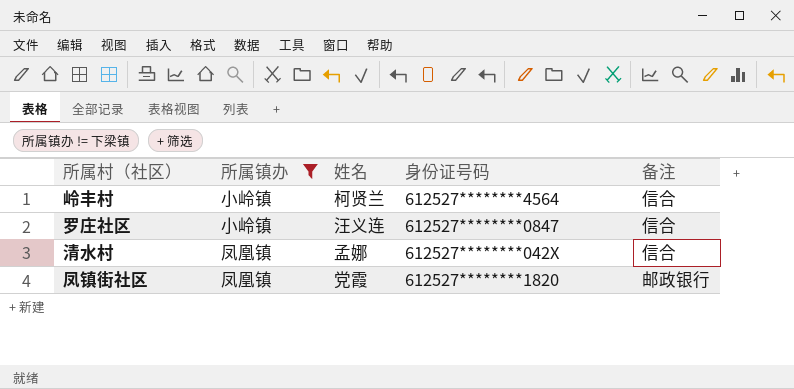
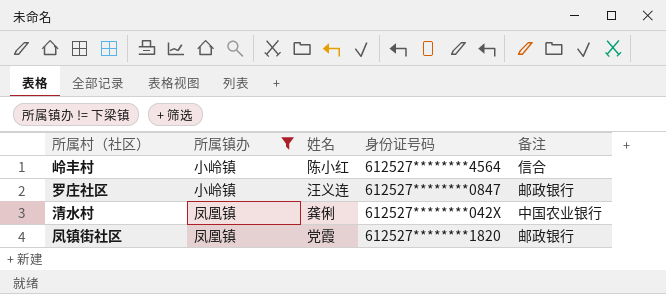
岭丰村 | 姓名: 柯贤兰 -> 陈小红
罗庄社区 | 备注: 信合 -> 邮政银行
清水村 | 姓名: 孟娜 -> 龚俐
清水村 | 备注: 信合 -> 中国农业银行

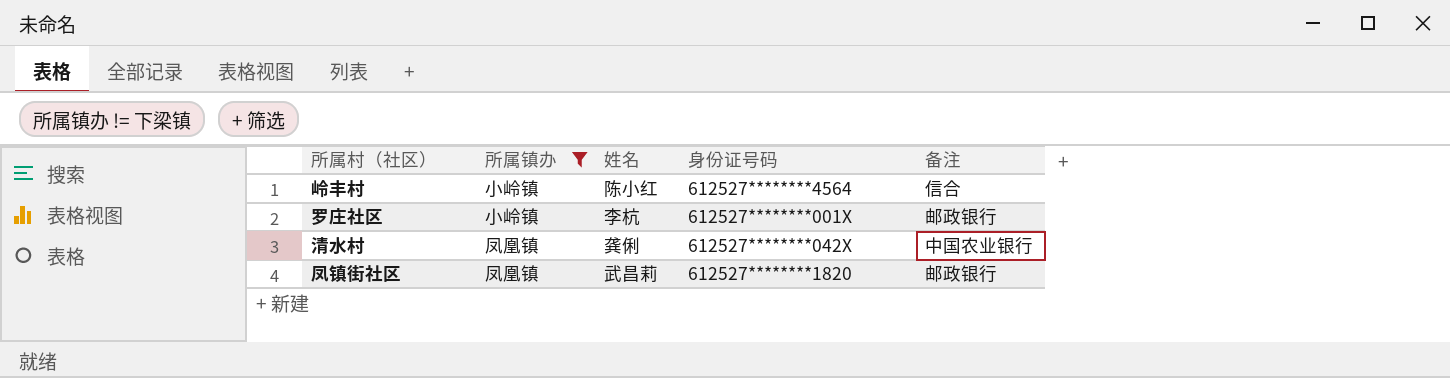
罗庄社区 | 姓名: 汪义连 -> 李杭
罗庄社区 | 身份证号码: 612527********0847 -> 612527********001X
凤镇街社区 | 姓名: 党霞 -> 武昌莉

